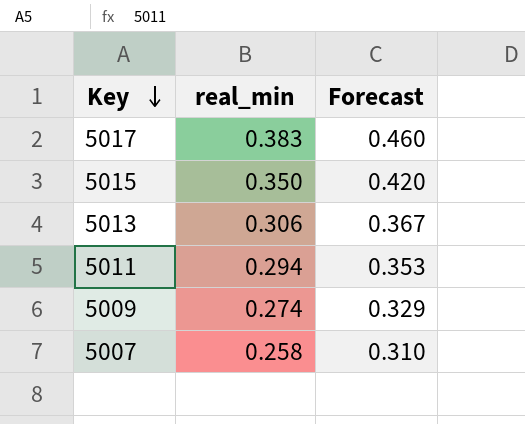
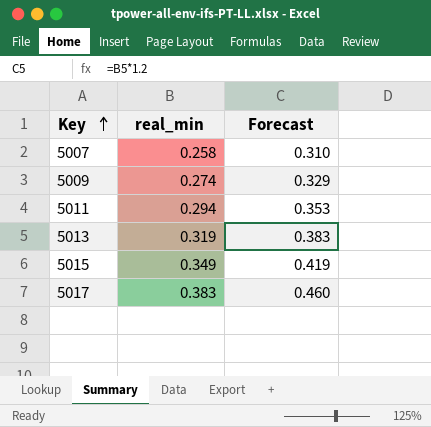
row order: Key descending -> Key ascending
5013 | real_min: 0.306 -> 0.319
5013 | Forecast: 0.367 -> 0.383
5015 | real_min: 0.350 -> 0.349
5015 | Forecast: 0.420 -> 0.419

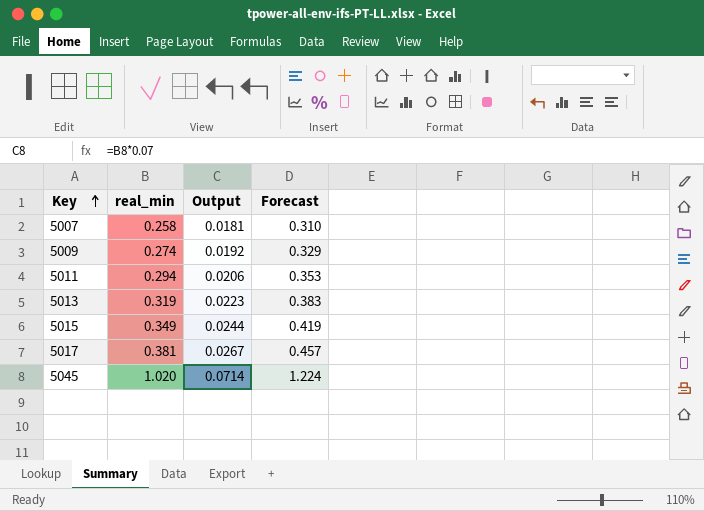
column Output | formula: none -> [real_min] * 0.07
5017 | real_min: 0.383 -> 0.381
5017 | Forecast: 0.460 -> 0.457
row 5045: none -> 1.020 | 0.0714 | 1.224

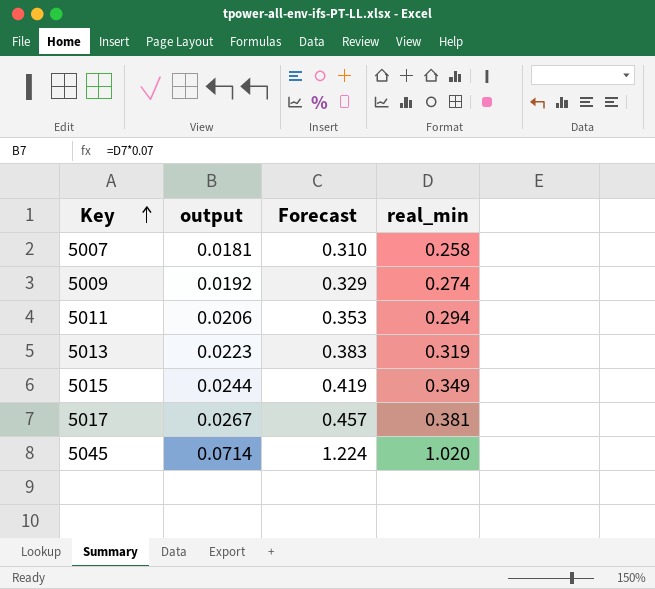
column name: Output -> output
column real_min | position: 2 -> 4

